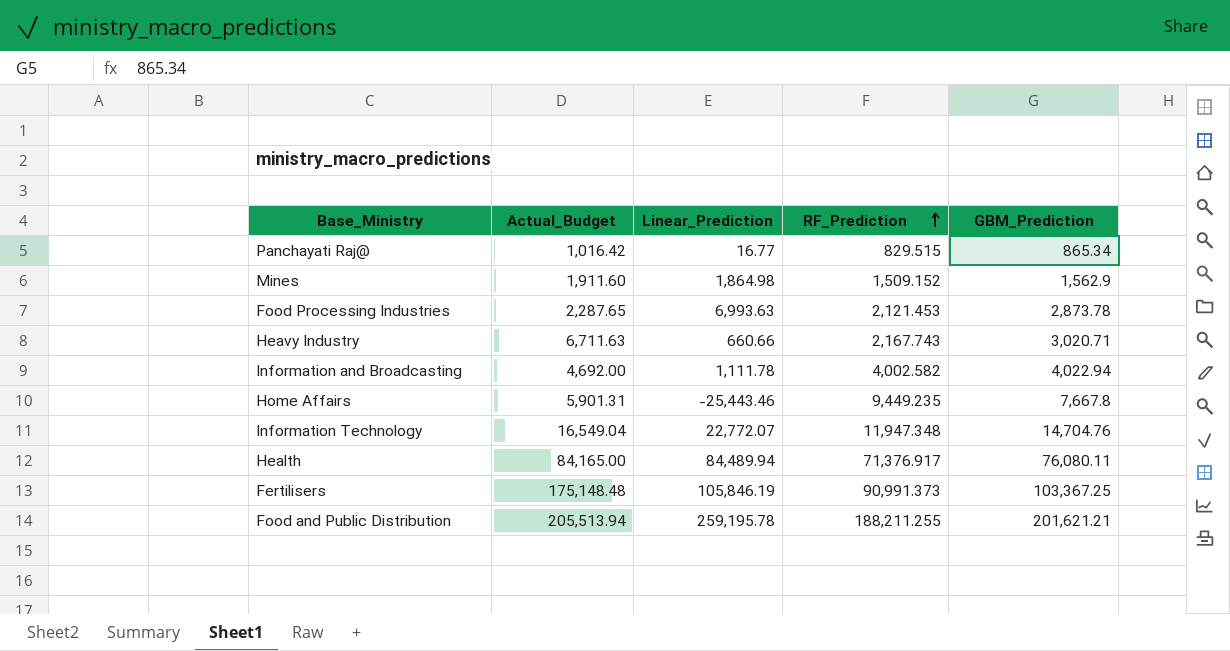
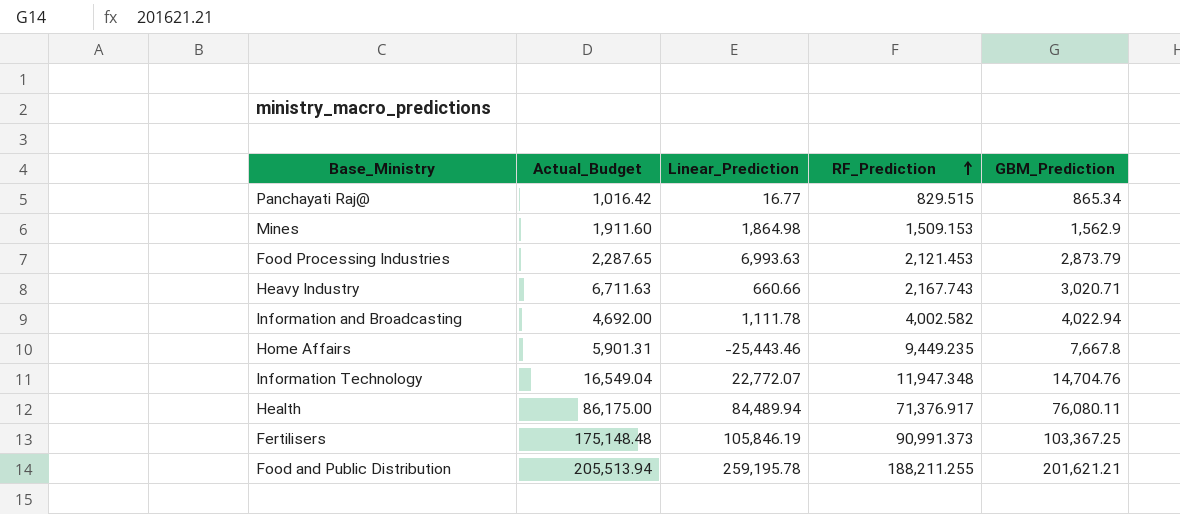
Mines | RF_Prediction: 1,509.152 -> 1,509.153
Food Processing Industries | GBM_Prediction: 2,873.78 -> 2,873.79
Health | Actual_Budget: 84,165.00 -> 86,175.00

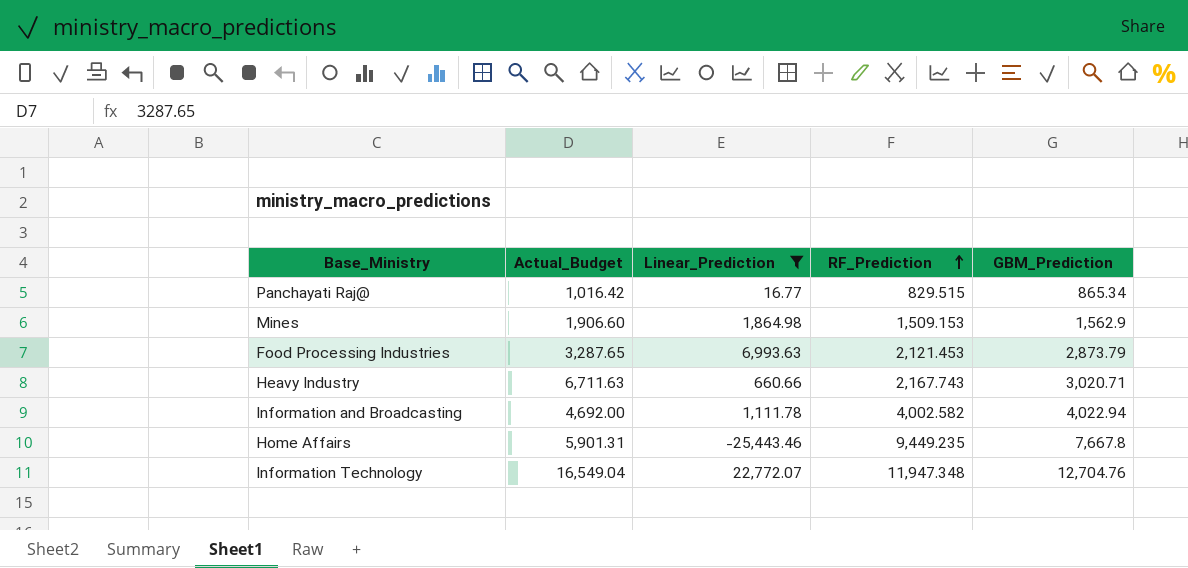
filter: none -> Linear_Prediction <= 22,772.07
Mines | Actual_Budget: 1,911.60 -> 1,906.60
Food Processing Industries | Actual_Budget: 2,287.65 -> 3,287.65
Information Technology | GBM_Prediction: 14,704.76 -> 12,704.76

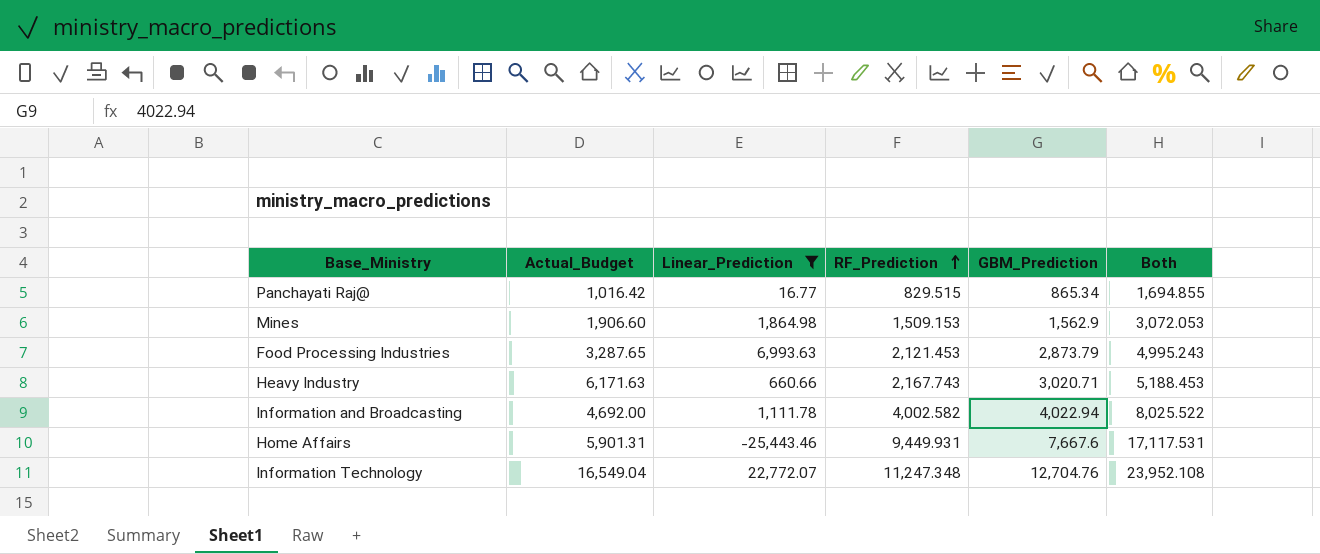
column Both | formula: none -> [RF_Prediction] + [GBM_Prediction]
Heavy Industry | Actual_Budget: 6,711.63 -> 6,171.63
Home Affairs | RF_Prediction: 9,449.235 -> 9,449.931
Home Affairs | GBM_Prediction: 7,667.8 -> 7,667.6
Information Technology | RF_Prediction: 11,947.348 -> 11,247.348

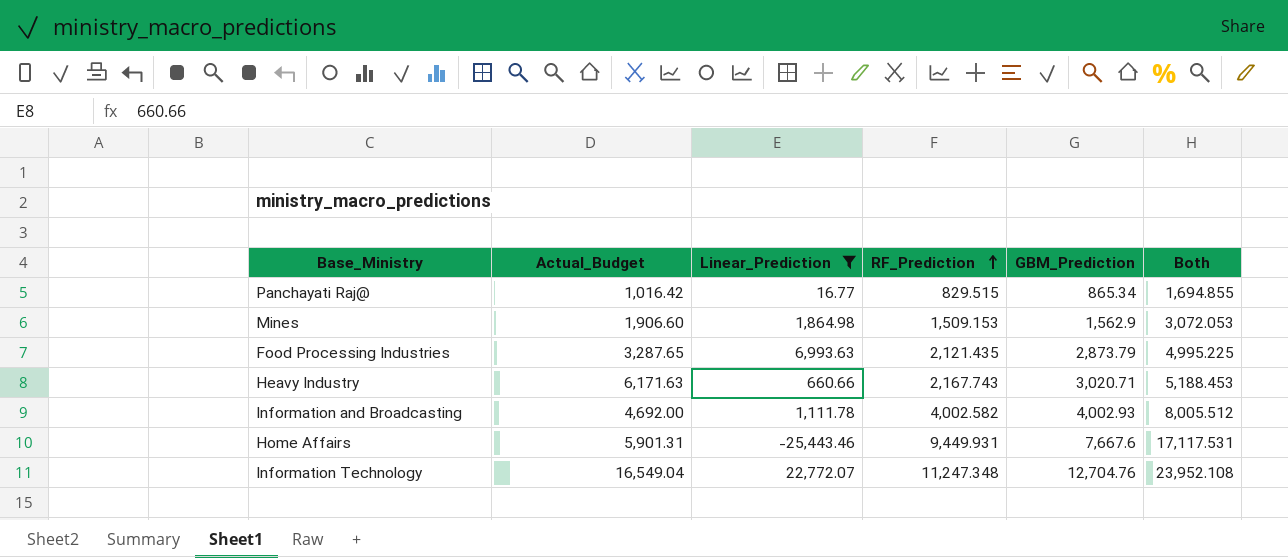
Food Processing Industries | RF_Prediction: 2,121.453 -> 2,121.435
Food Processing Industries | Both: 4,995.243 -> 4,995.225
Information and Broadcasting | GBM_Prediction: 4,022.94 -> 4,002.93
Information and Broadcasting | Both: 8,025.522 -> 8,005.512

